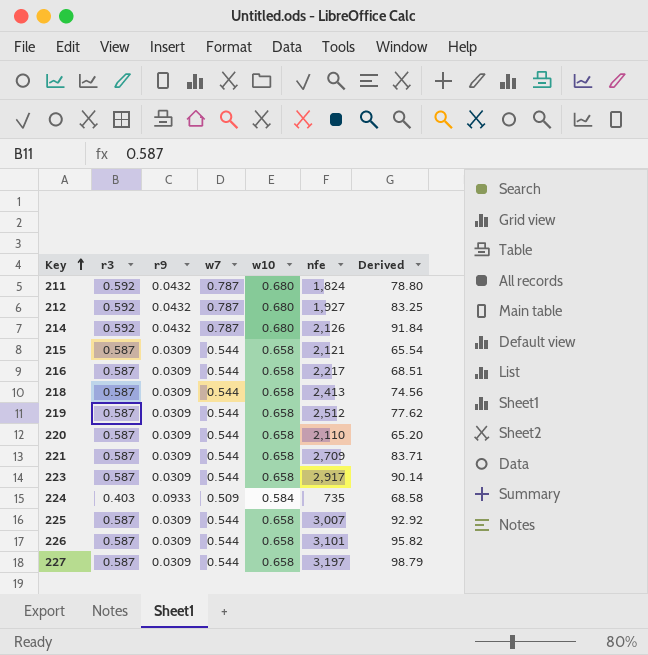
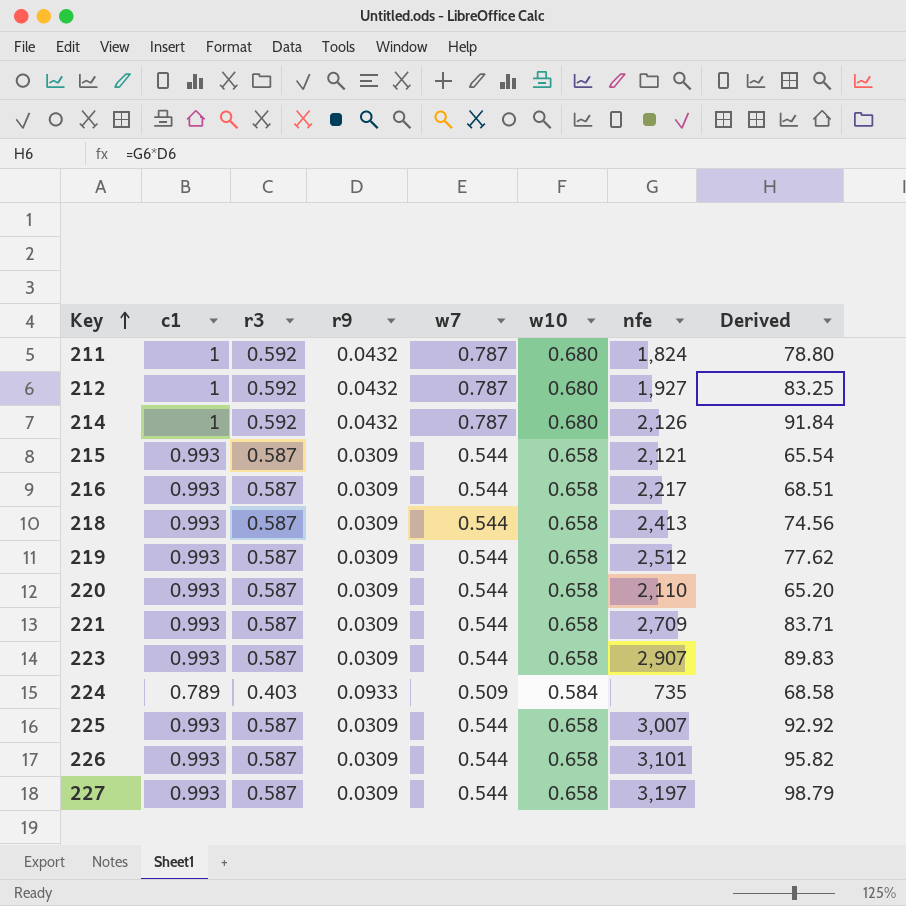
column c1 | position: none -> 2
223 | nfe: 2,917 -> 2,907
223 | Derived: 90.14 -> 89.83

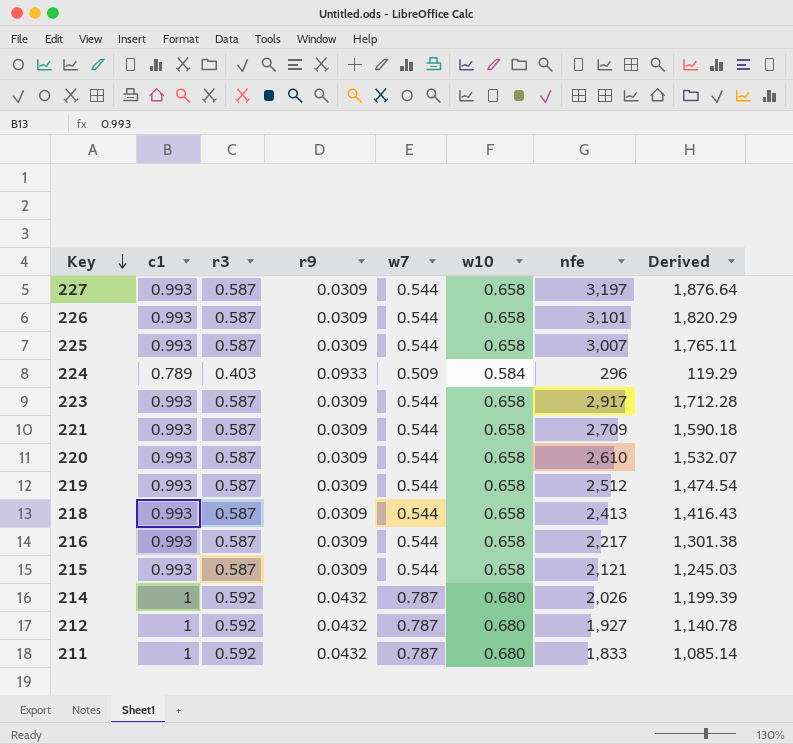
row order: Key ascending -> Key descending
column Derived | formula: [r9] * [nfe] -> [r3] * [nfe]
224 | nfe: 735 -> 296
223 | nfe: 2,907 -> 2,917
220 | nfe: 2,110 -> 2,610
214 | nfe: 2,126 -> 2,026
211 | nfe: 1,824 -> 1,833

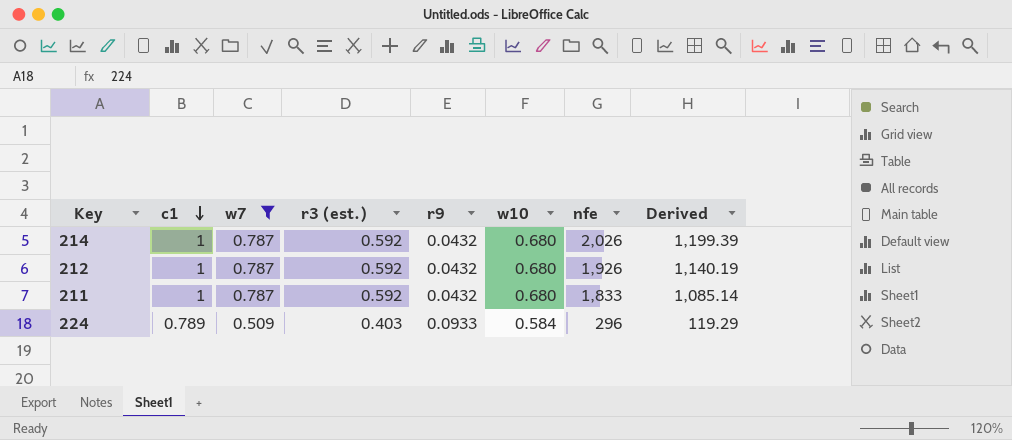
filter: none -> w7 != 0.544
row order: Key descending -> c1 descending
column w7 | position: 5 -> 3
column name: r3 -> r3 (est.)
212 | nfe: 1,927 -> 1,926
212 | Derived: 1,140.78 -> 1,140.19

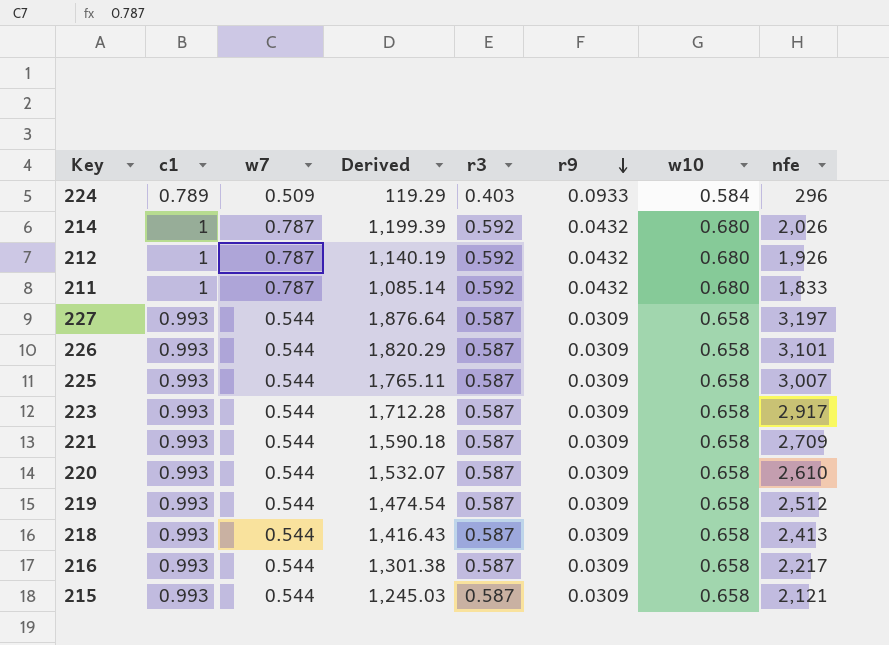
filter: w7 != 0.544 -> none
row order: c1 descending -> r9 descending
column Derived | position: 8 -> 4
column name: r3 (est.) -> r3

